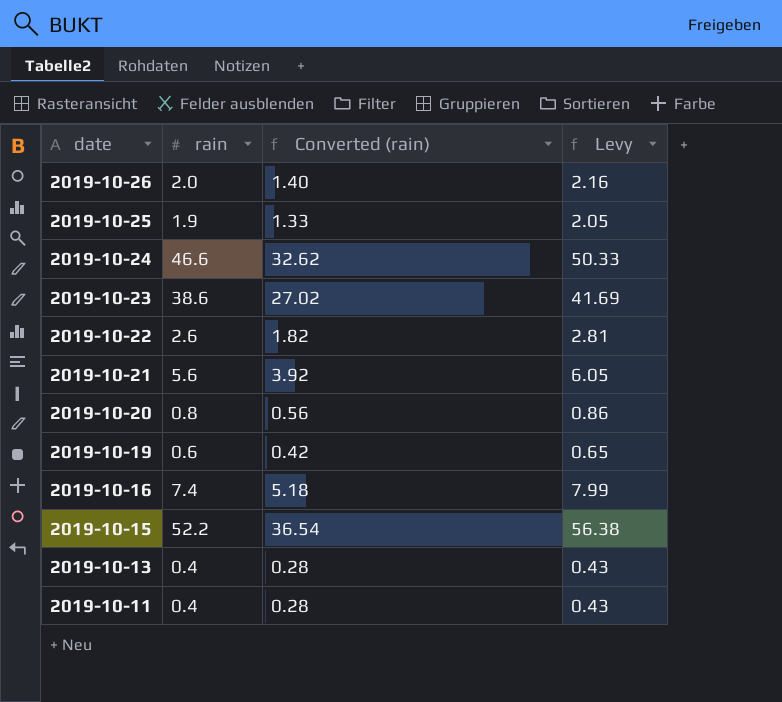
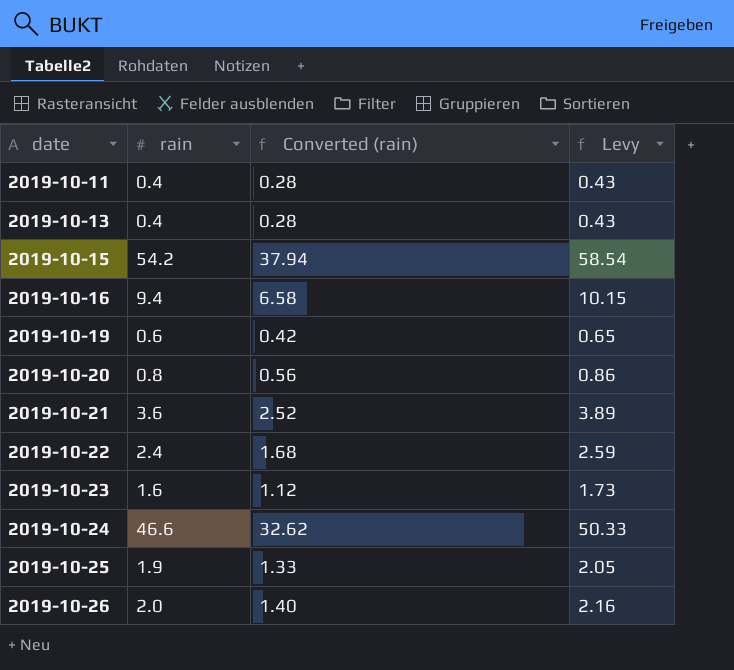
row order: date descending -> date ascending
2019-10-15 | rain: 52.2 -> 54.2
2019-10-15 | Converted (rain): 36.54 -> 37.94
2019-10-15 | Levy: 56.38 -> 58.54
2019-10-16 | rain: 7.4 -> 9.4
2019-10-16 | Converted (rain): 5.18 -> 6.58
2019-10-16 | Levy: 7.99 -> 10.15
2019-10-21 | rain: 5.6 -> 3.6
2019-10-21 | Converted (rain): 3.92 -> 2.52
2019-10-21 | Levy: 6.05 -> 3.89
2019-10-22 | rain: 2.6 -> 2.4
2019-10-22 | Converted (rain): 1.82 -> 1.68
2019-10-22 | Levy: 2.81 -> 2.59
2019-10-23 | rain: 38.6 -> 1.6
2019-10-23 | Converted (rain): 27.02 -> 1.12
2019-10-23 | Levy: 41.69 -> 1.73

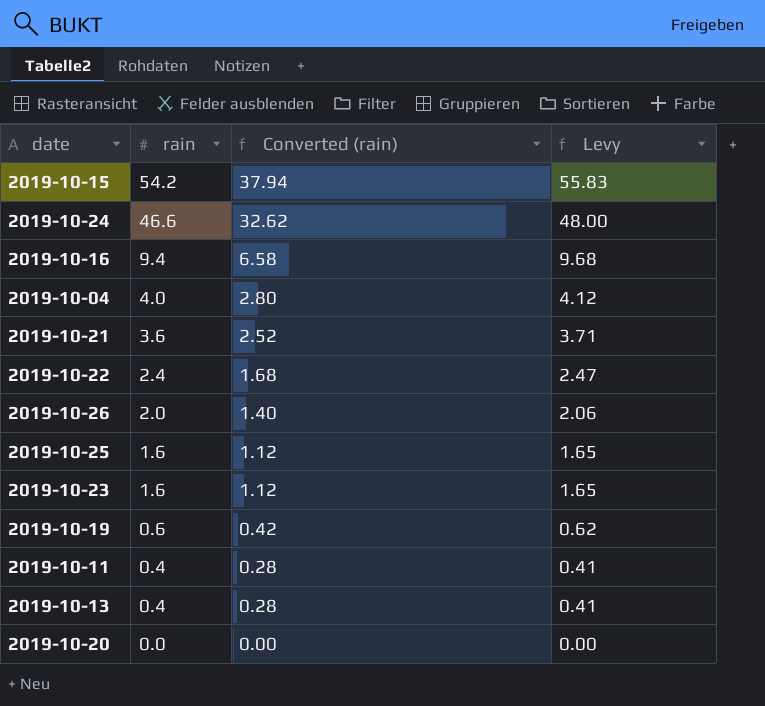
row order: date ascending -> rain descending
column Levy | formula: [rain] * 1.08 -> [rain] * 1.03
row 2019-10-04: none -> 4.0 | 2.80 | 4.12
2019-10-25 | rain: 1.9 -> 1.6
2019-10-25 | Converted (rain): 1.33 -> 1.12
2019-10-20 | rain: 0.8 -> 0.0
2019-10-20 | Converted (rain): 0.56 -> 0.00

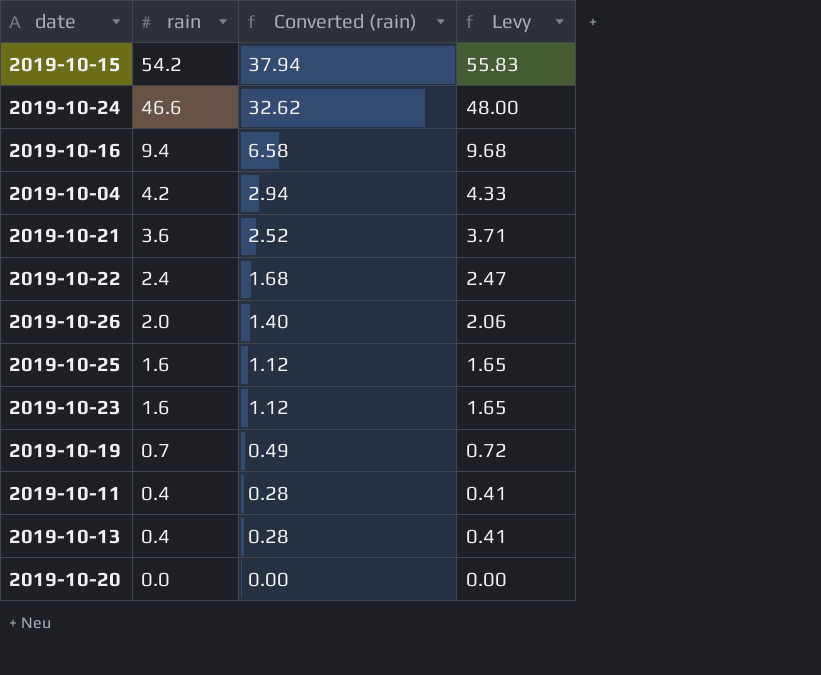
2019-10-04 | rain: 4.0 -> 4.2
2019-10-04 | Converted (rain): 2.80 -> 2.94
2019-10-04 | Levy: 4.12 -> 4.33
2019-10-19 | rain: 0.6 -> 0.7
2019-10-19 | Converted (rain): 0.42 -> 0.49
2019-10-19 | Levy: 0.62 -> 0.72

